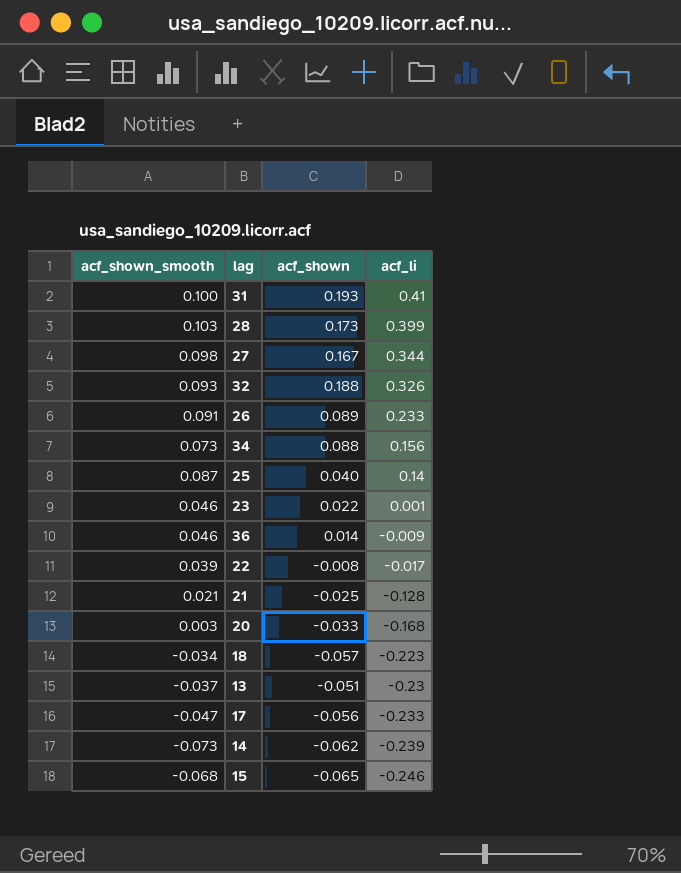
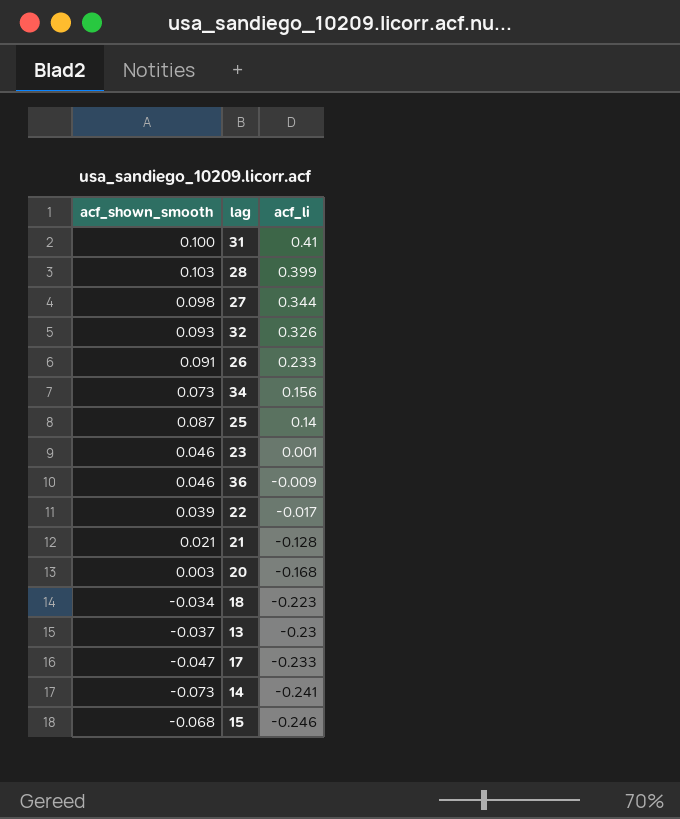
column acf_shown | position: 3 -> none
14 | acf_li: -0.239 -> -0.241

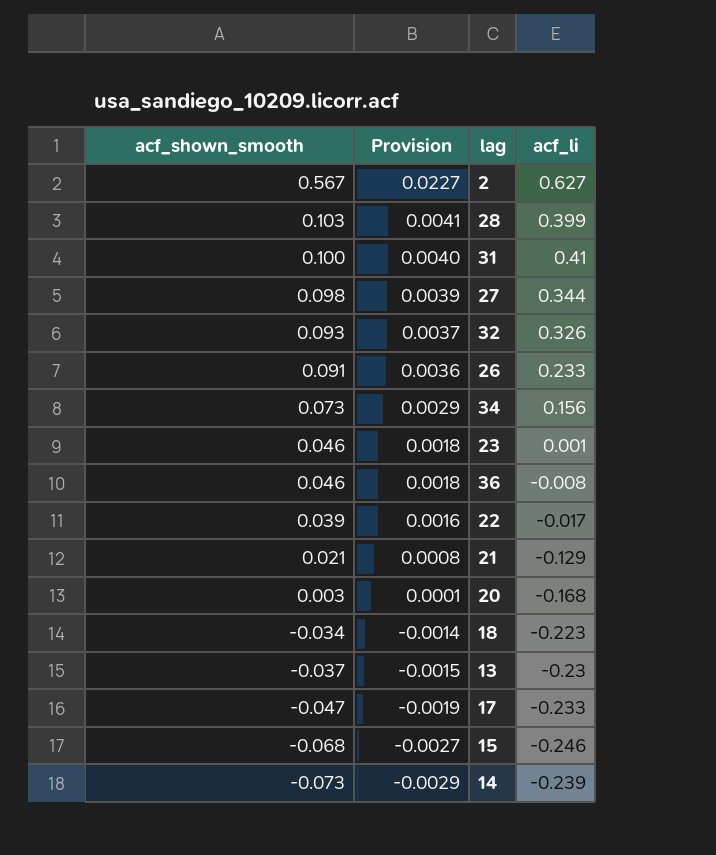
row order: acf_li descending -> acf_shown_smooth descending
column Provision | formula: none -> [acf_shown_smooth] * 0.04
row 25: 0.087 | 0.14 -> none
row 2: none -> 0.567 | 0.0227 | 0.627
36 | acf_li: -0.009 -> -0.008
21 | acf_li: -0.128 -> -0.129
14 | acf_li: -0.241 -> -0.239

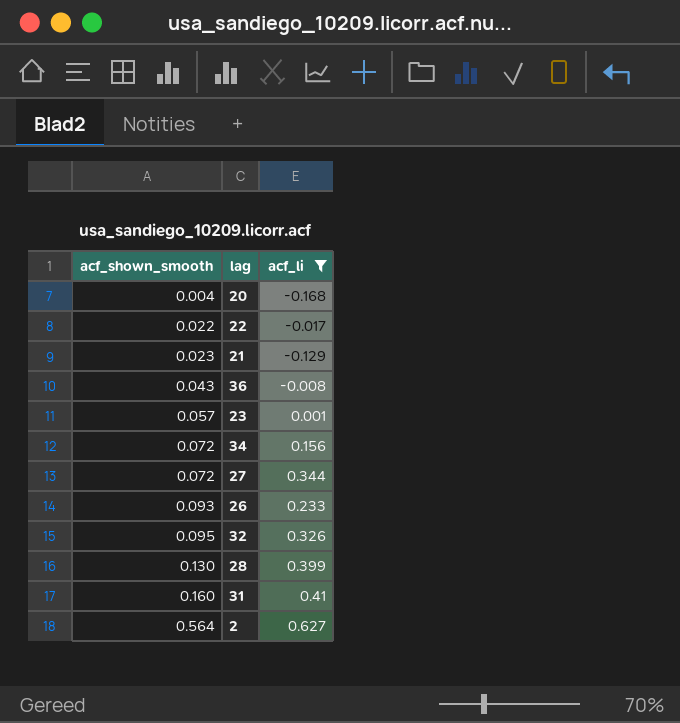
filter: none -> acf_li >= -0.168
row order: acf_shown_smooth descending -> acf_shown_smooth ascending
column Provision | formula: [acf_shown_smooth] * 0.04 -> none
20 | acf_shown_smooth: 0.003 -> 0.004
22 | acf_shown_smooth: 0.039 -> 0.022
21 | acf_shown_smooth: 0.021 -> 0.023
36 | acf_shown_smooth: 0.046 -> 0.043
23 | acf_shown_smooth: 0.046 -> 0.057
34 | acf_shown_smooth: 0.073 -> 0.072
27 | acf_shown_smooth: 0.098 -> 0.072
26 | acf_shown_smooth: 0.091 -> 0.093
32 | acf_shown_smooth: 0.093 -> 0.095
28 | acf_shown_smooth: 0.103 -> 0.130
31 | acf_shown_smooth: 0.100 -> 0.160
2 | acf_shown_smooth: 0.567 -> 0.564

